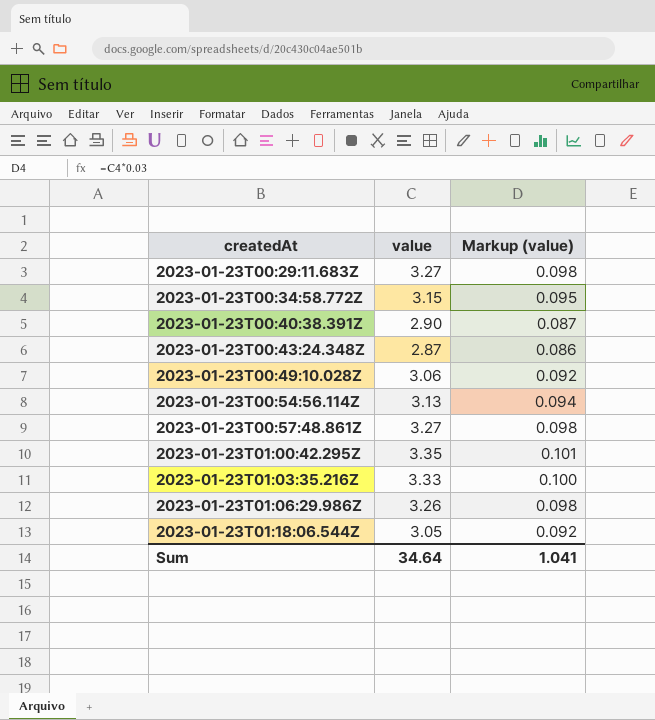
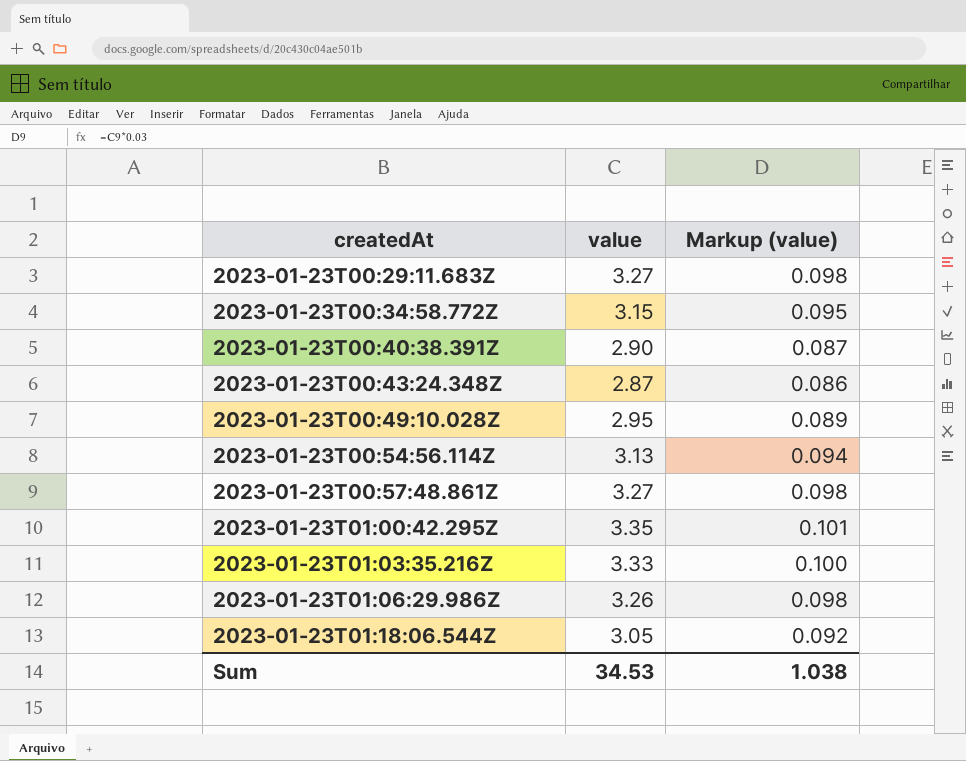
2023-01-23T00:49:10.028Z | value: 3.06 -> 2.95
2023-01-23T00:49:10.028Z | Markup (value): 0.092 -> 0.089
Sum | value: 34.64 -> 34.53
Sum | Markup (value): 1.041 -> 1.038

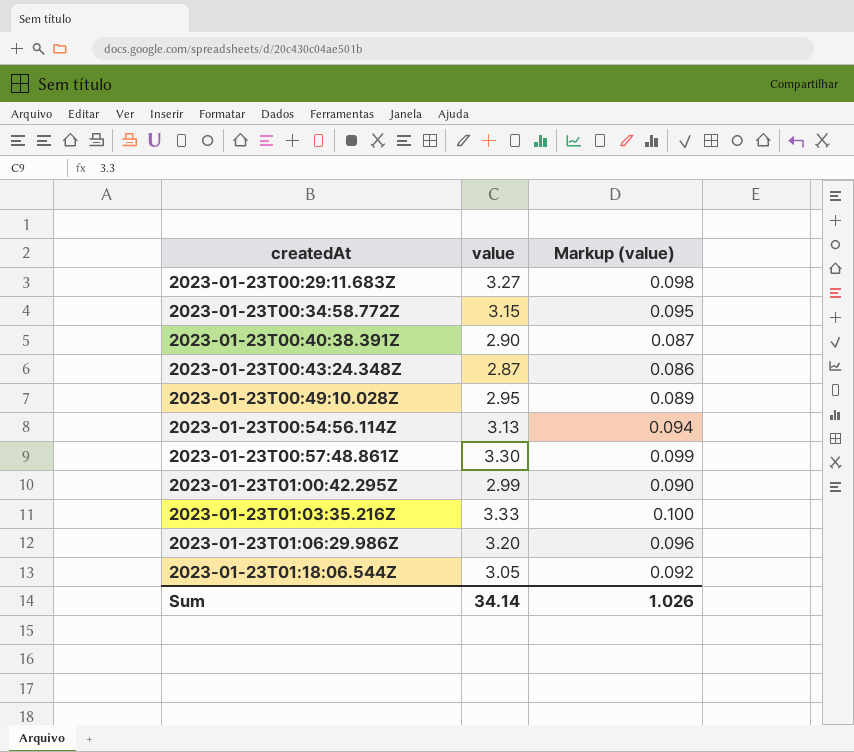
2023-01-23T00:57:48.861Z | value: 3.27 -> 3.30
2023-01-23T00:57:48.861Z | Markup (value): 0.098 -> 0.099
2023-01-23T01:00:42.295Z | value: 3.35 -> 2.99
2023-01-23T01:00:42.295Z | Markup (value): 0.101 -> 0.090
2023-01-23T01:06:29.986Z | value: 3.26 -> 3.20
2023-01-23T01:06:29.986Z | Markup (value): 0.098 -> 0.096
Sum | value: 34.53 -> 34.14
Sum | Markup (value): 1.038 -> 1.026

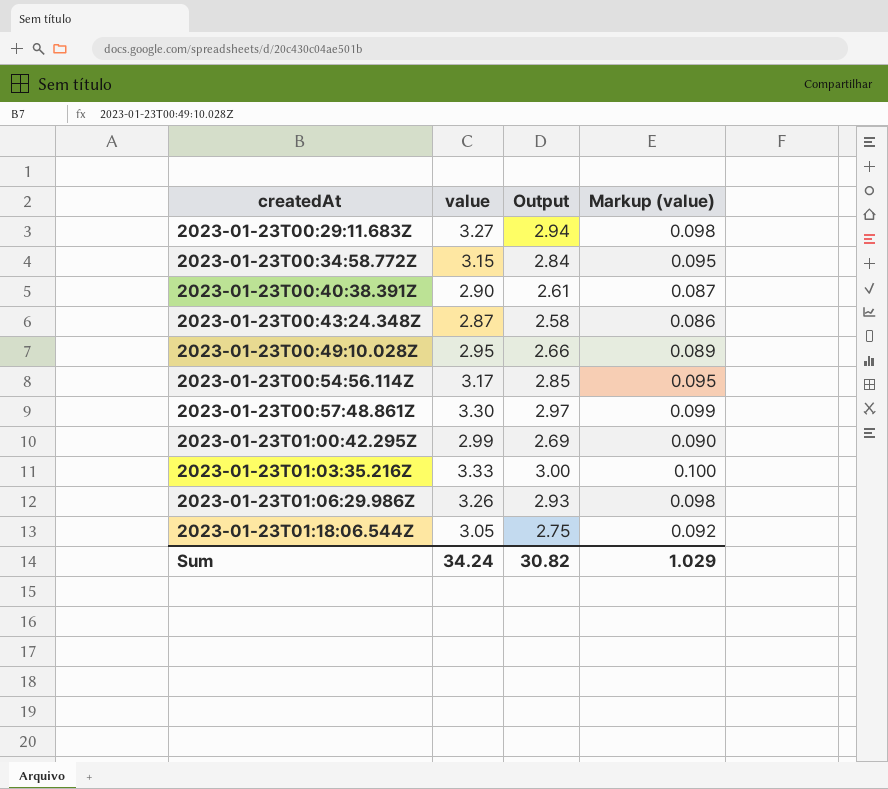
column Output | formula: none -> [value] * 0.9
2023-01-23T00:54:56.114Z | value: 3.13 -> 3.17
2023-01-23T00:54:56.114Z | Markup (value): 0.094 -> 0.095
2023-01-23T01:06:29.986Z | value: 3.20 -> 3.26
2023-01-23T01:06:29.986Z | Markup (value): 0.096 -> 0.098
Sum | value: 34.14 -> 34.24
Sum | Markup (value): 1.026 -> 1.029

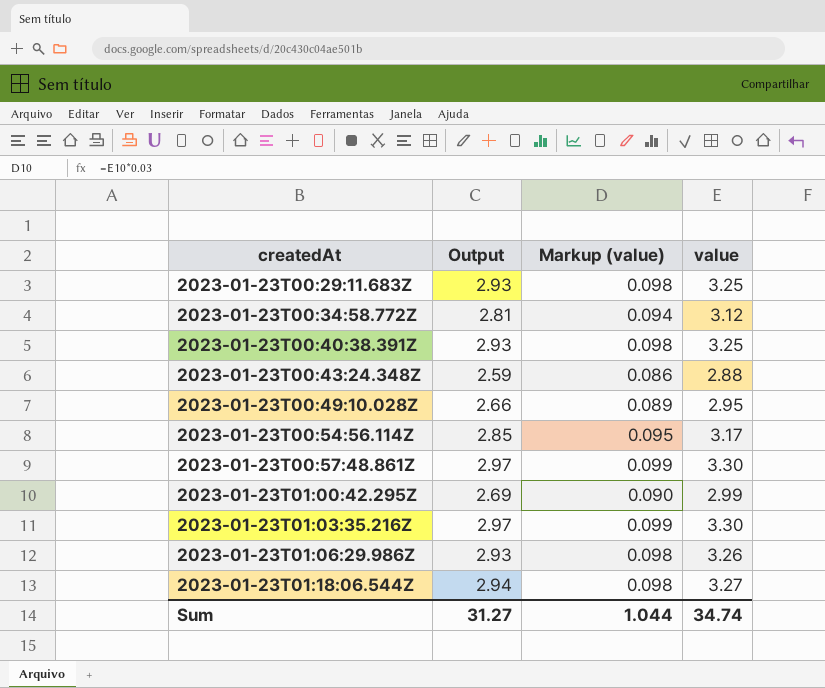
column value | position: 2 -> 4
2023-01-23T00:29:11.683Z | Output: 2.94 -> 2.93
2023-01-23T00:29:11.683Z | value: 3.27 -> 3.25
2023-01-23T00:34:58.772Z | Output: 2.84 -> 2.81
2023-01-23T00:34:58.772Z | Markup (value): 0.095 -> 0.094
2023-01-23T00:34:58.772Z | value: 3.15 -> 3.12
2023-01-23T00:40:38.391Z | Output: 2.61 -> 2.93
2023-01-23T00:40:38.391Z | Markup (value): 0.087 -> 0.098
2023-01-23T00:40:38.391Z | value: 2.90 -> 3.25
2023-01-23T00:43:24.348Z | Output: 2.58 -> 2.59
2023-01-23T00:43:24.348Z | value: 2.87 -> 2.88
2023-01-23T01:03:35.216Z | Output: 3.00 -> 2.97
2023-01-23T01:03:35.216Z | Markup (value): 0.100 -> 0.099
2023-01-23T01:03:35.216Z | value: 3.33 -> 3.30
2023-01-23T01:18:06.544Z | Output: 2.75 -> 2.94
2023-01-23T01:18:06.544Z | Markup (value): 0.092 -> 0.098
2023-01-23T01:18:06.544Z | value: 3.05 -> 3.27
Sum | Output: 30.82 -> 31.27
Sum | Markup (value): 1.029 -> 1.044
Sum | value: 34.24 -> 34.74

